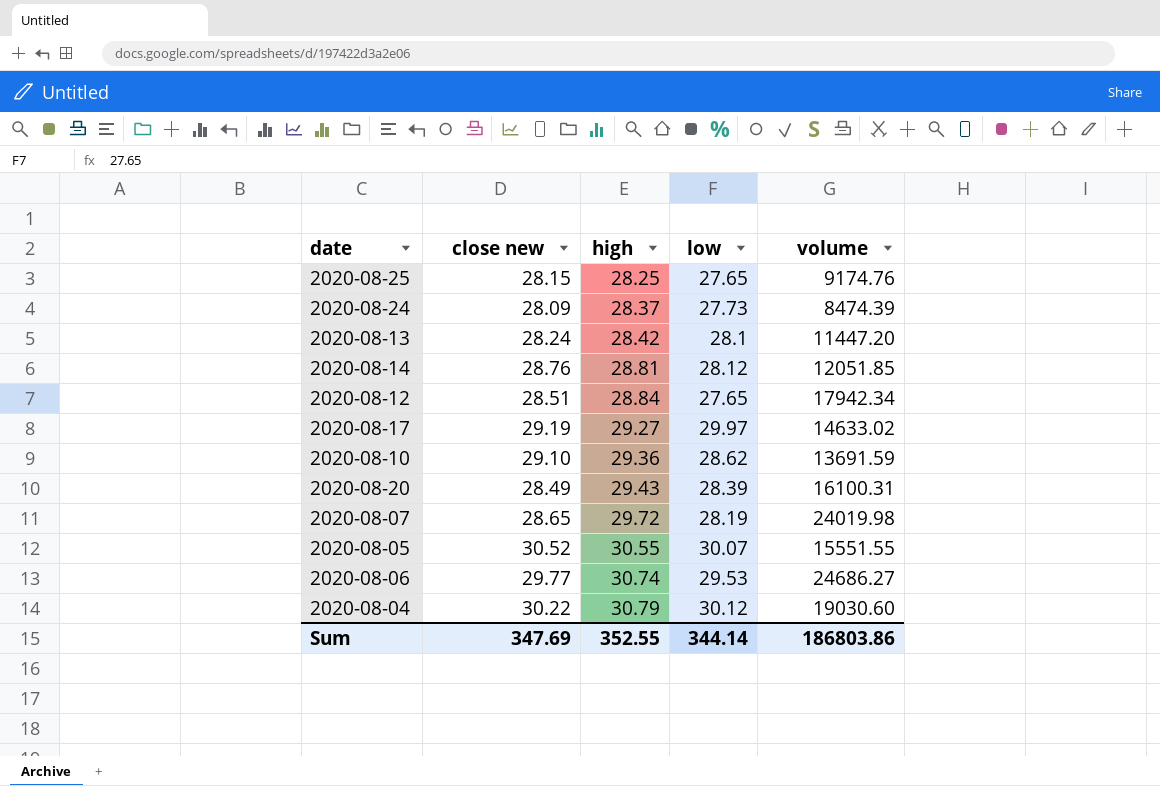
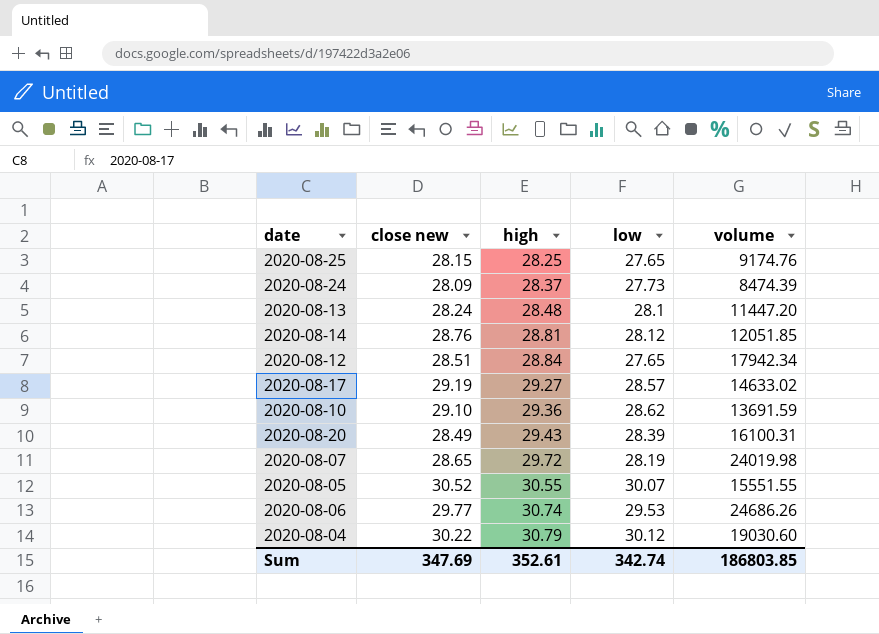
2020-08-13 | high: 28.42 -> 28.48
2020-08-17 | low: 29.97 -> 28.57
2020-08-06 | volume: 24686.27 -> 24686.26
Sum | high: 352.55 -> 352.61
Sum | low: 344.14 -> 342.74
Sum | volume: 186803.86 -> 186803.85

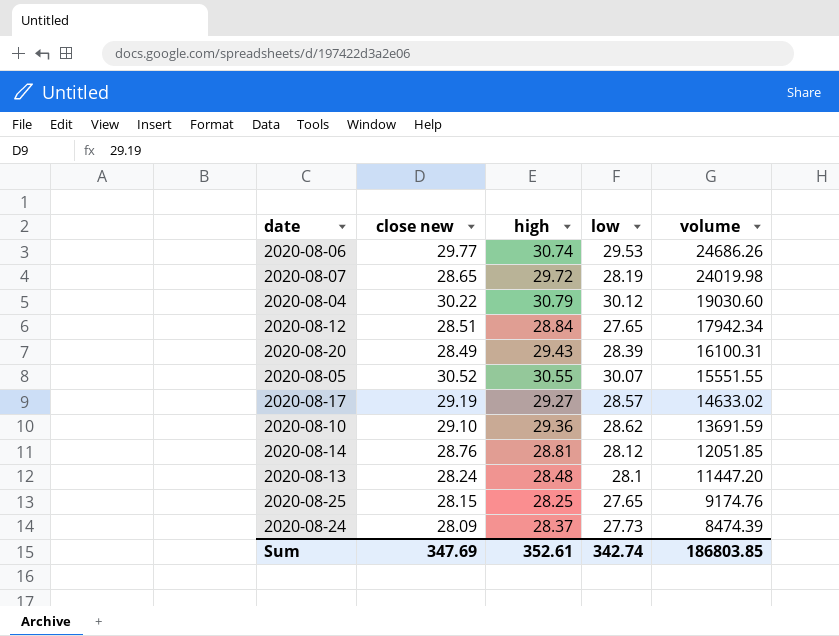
row order: high ascending -> volume descending

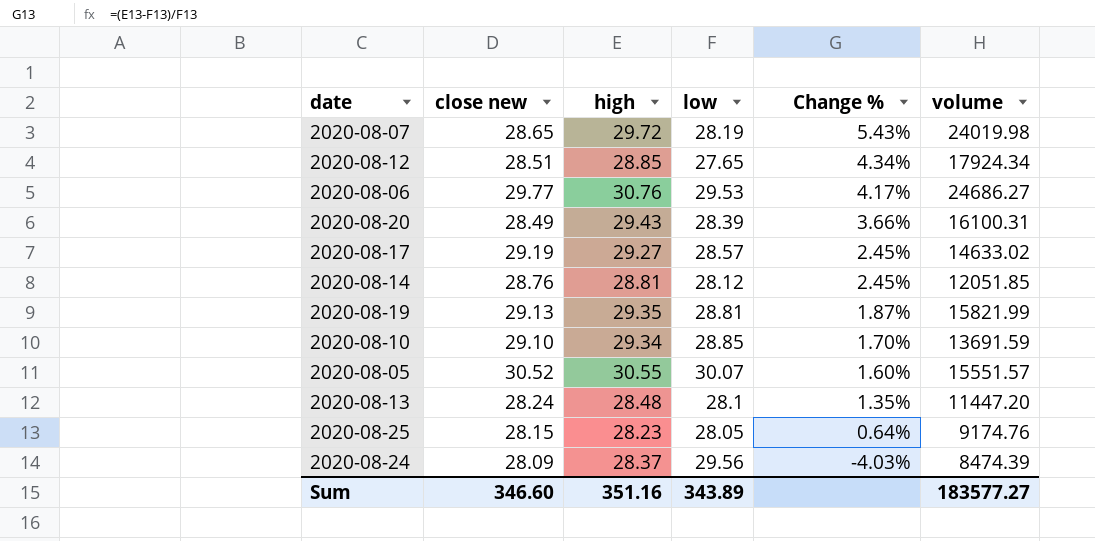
row order: volume descending -> Change % descending
column Change % | formula: none -> ([high] - [low]) / [low]
row 2020-08-04: 30.22 | 30.79 | 30.12 | 19030.60 -> none
2020-08-12 | high: 28.84 -> 28.85
2020-08-12 | volume: 17942.34 -> 17924.34
2020-08-06 | high: 30.74 -> 30.76
2020-08-06 | volume: 24686.26 -> 24686.27
row 2020-08-19: none -> 29.13 | 29.35 | 28.81 | 1.87% | 15821.99
2020-08-10 | high: 29.36 -> 29.34
2020-08-10 | low: 28.62 -> 28.85
2020-08-05 | volume: 15551.55 -> 15551.57
2020-08-25 | high: 28.25 -> 28.23
2020-08-25 | low: 27.65 -> 28.05
2020-08-24 | low: 27.73 -> 29.56
Sum | close new: 347.69 -> 346.60
Sum | high: 352.61 -> 351.16
Sum | low: 342.74 -> 343.89
Sum | volume: 186803.85 -> 183577.27

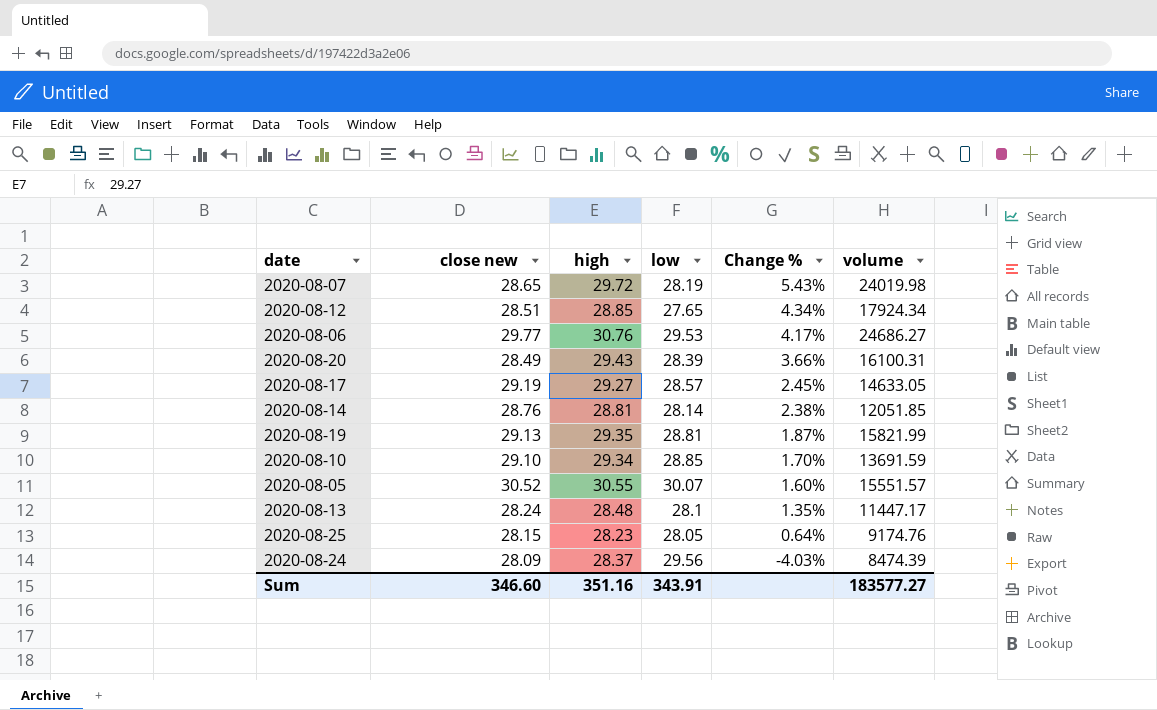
2020-08-17 | volume: 14633.02 -> 14633.05
2020-08-14 | low: 28.12 -> 28.14
2020-08-14 | Change %: 2.45% -> 2.38%
2020-08-13 | volume: 11447.20 -> 11447.17
Sum | low: 343.89 -> 343.91

